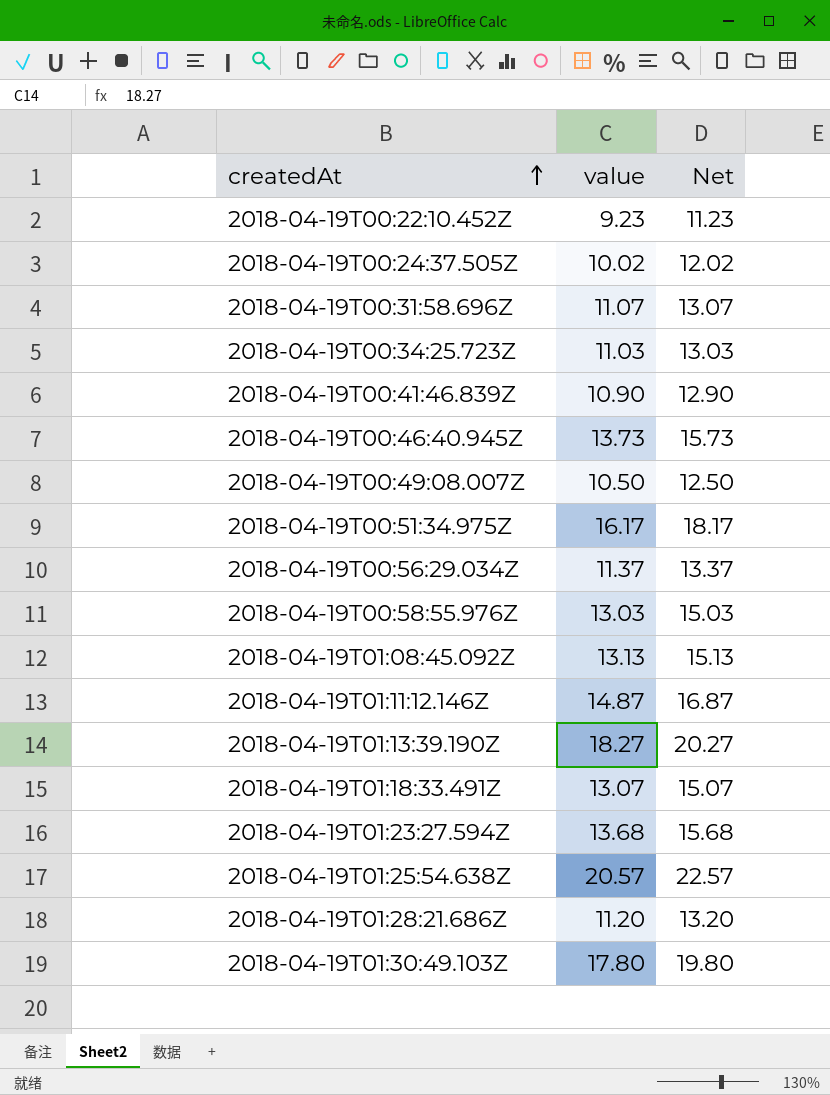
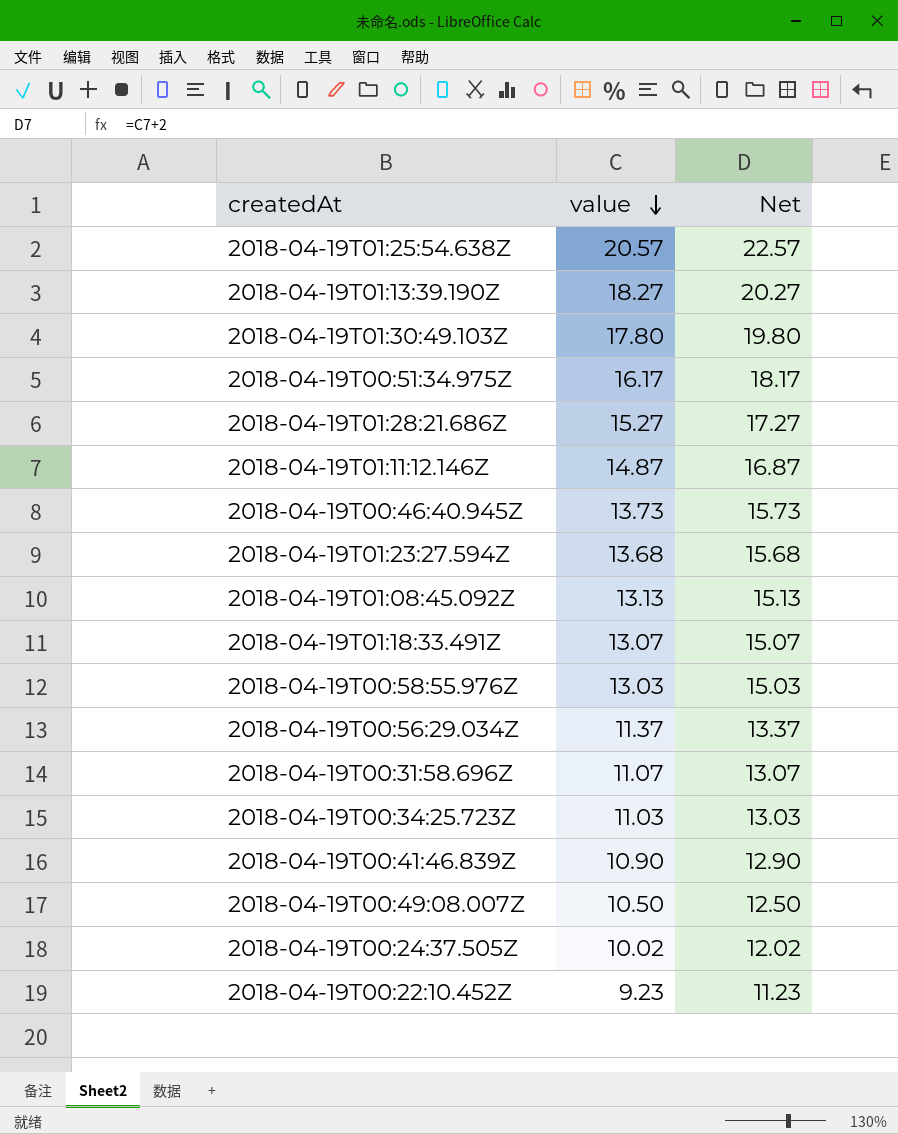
row order: createdAt ascending -> value descending
2018-04-19T01:28:21.686Z | value: 11.20 -> 15.27
2018-04-19T01:28:21.686Z | Net: 13.20 -> 17.27

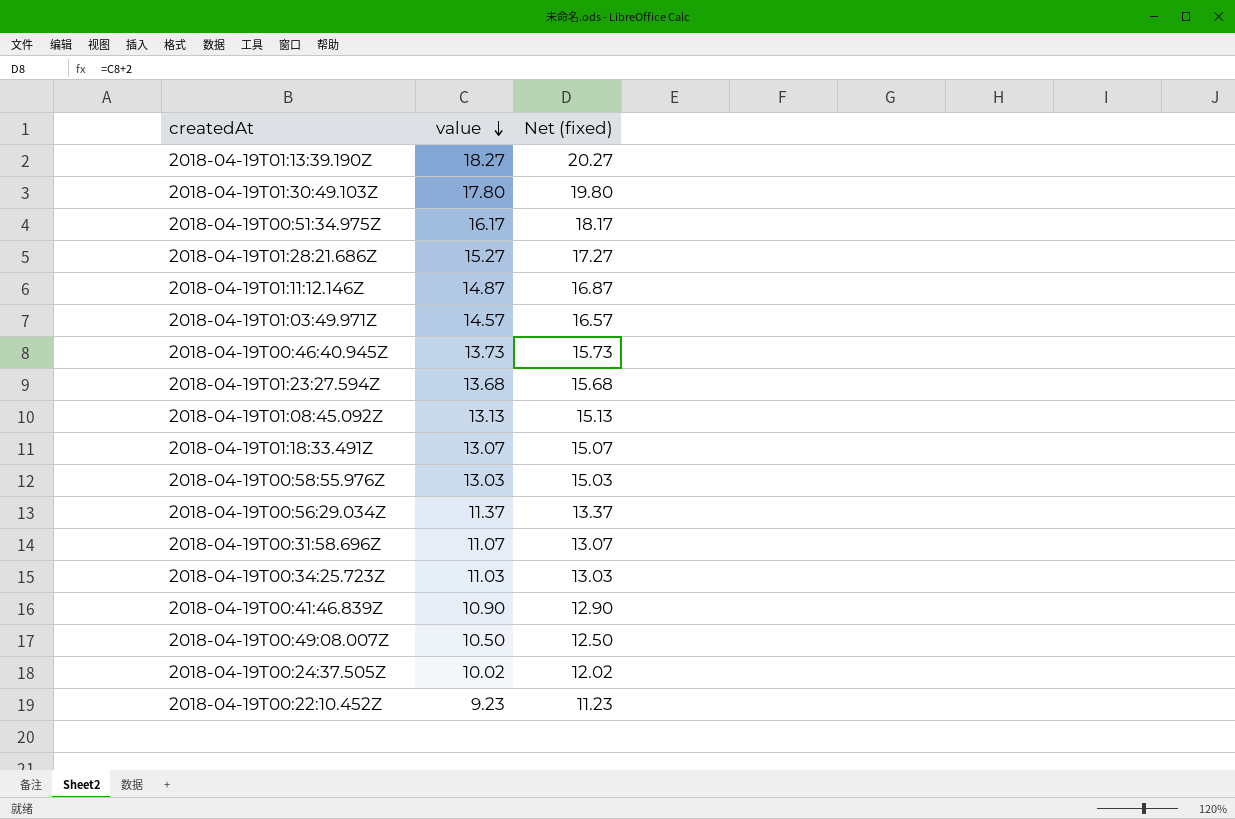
column name: Net -> Net (fixed)
row 2018-04-19T01:25:54.638Z: 20.57 | 22.57 -> none
row 2018-04-19T01:03:49.971Z: none -> 14.57 | 16.57

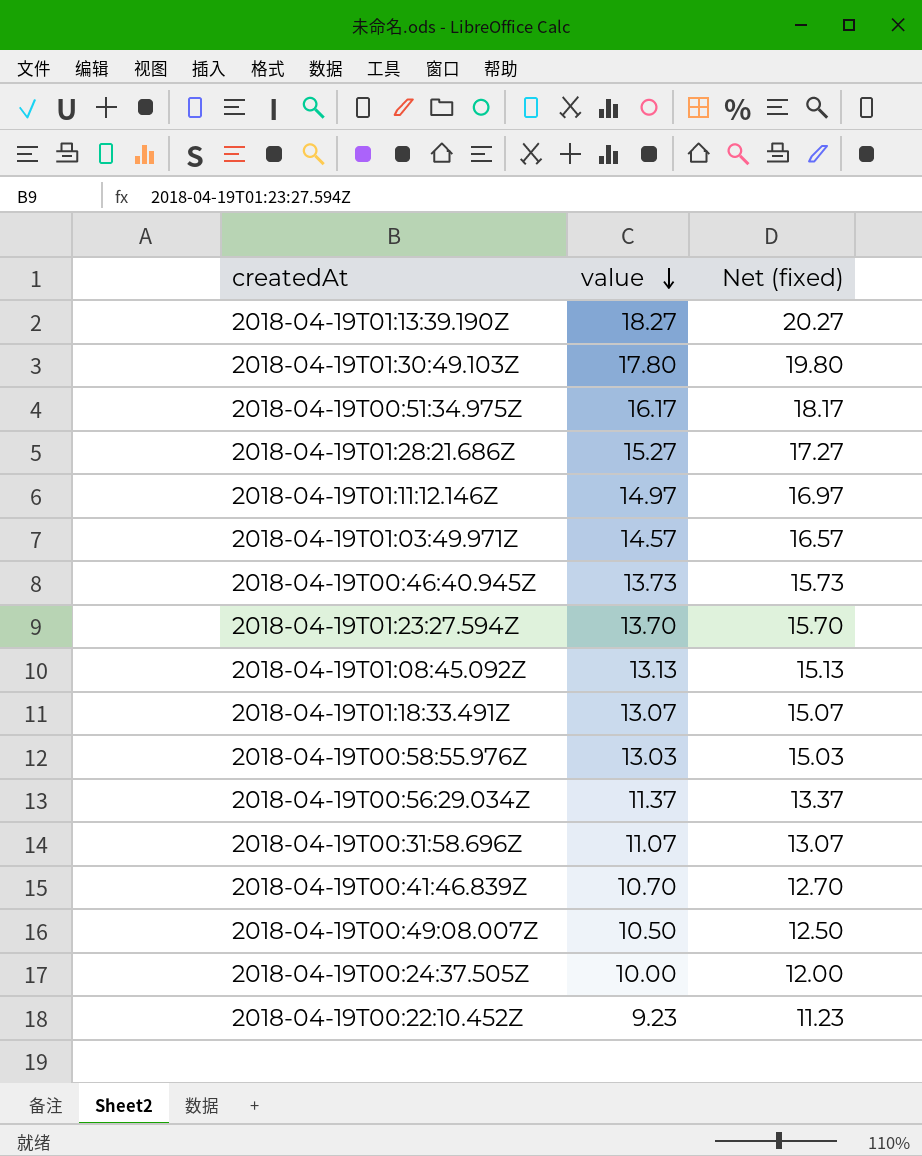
row 2018-04-19T00:34:25.723Z: 11.03 | 13.03 -> none
2018-04-19T01:11:12.146Z | value: 14.87 -> 14.97
2018-04-19T01:11:12.146Z | Net (fixed): 16.87 -> 16.97
2018-04-19T01:23:27.594Z | value: 13.68 -> 13.70
2018-04-19T01:23:27.594Z | Net (fixed): 15.68 -> 15.70
2018-04-19T00:41:46.839Z | value: 10.90 -> 10.70
2018-04-19T00:41:46.839Z | Net (fixed): 12.90 -> 12.70
2018-04-19T00:24:37.505Z | value: 10.02 -> 10.00
2018-04-19T00:24:37.505Z | Net (fixed): 12.02 -> 12.00

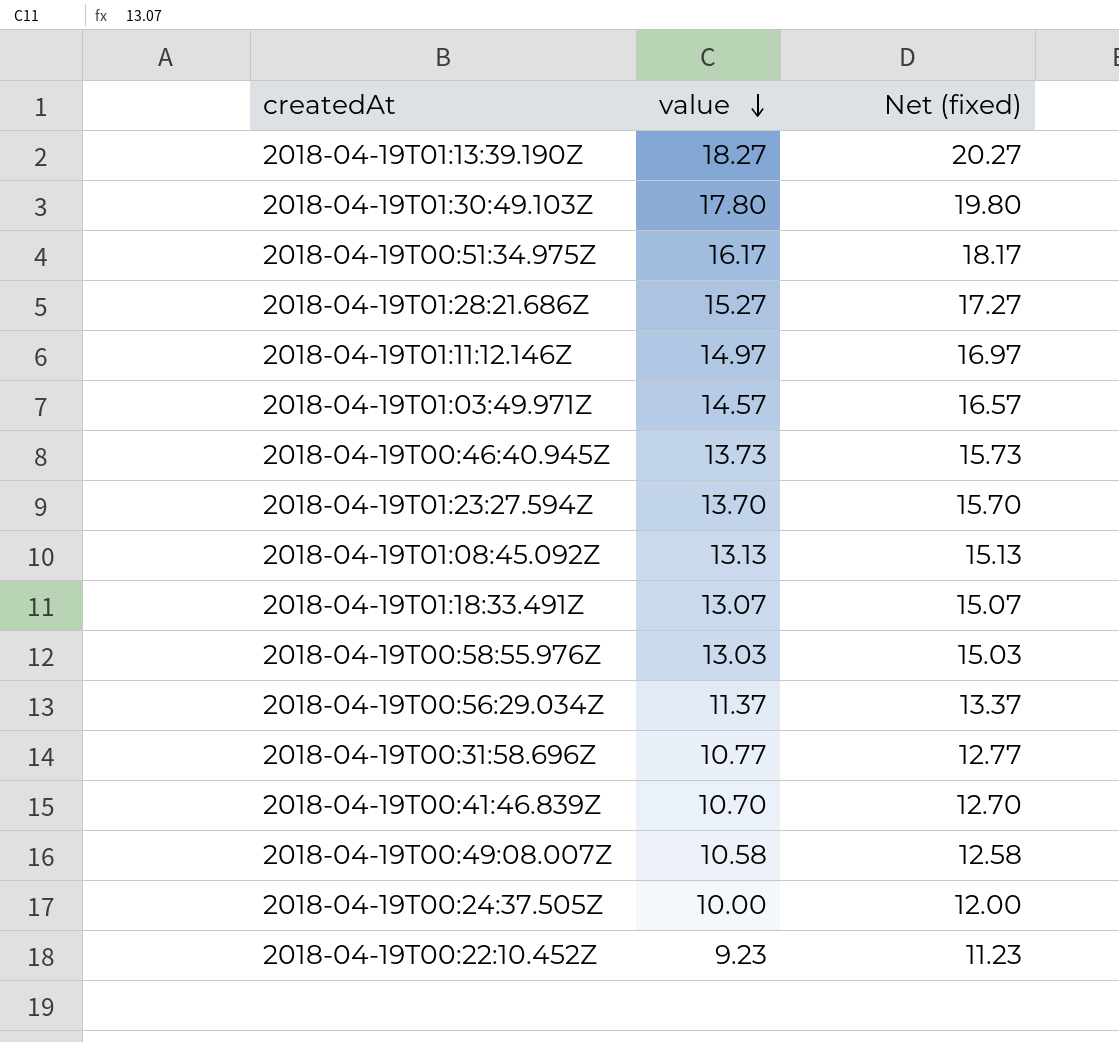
2018-04-19T00:31:58.696Z | value: 11.07 -> 10.77
2018-04-19T00:31:58.696Z | Net (fixed): 13.07 -> 12.77
2018-04-19T00:49:08.007Z | value: 10.50 -> 10.58
2018-04-19T00:49:08.007Z | Net (fixed): 12.50 -> 12.58

